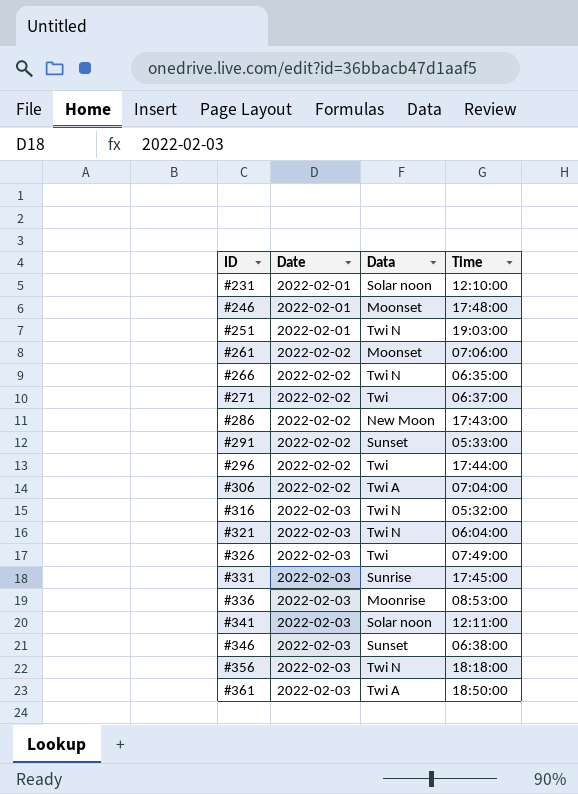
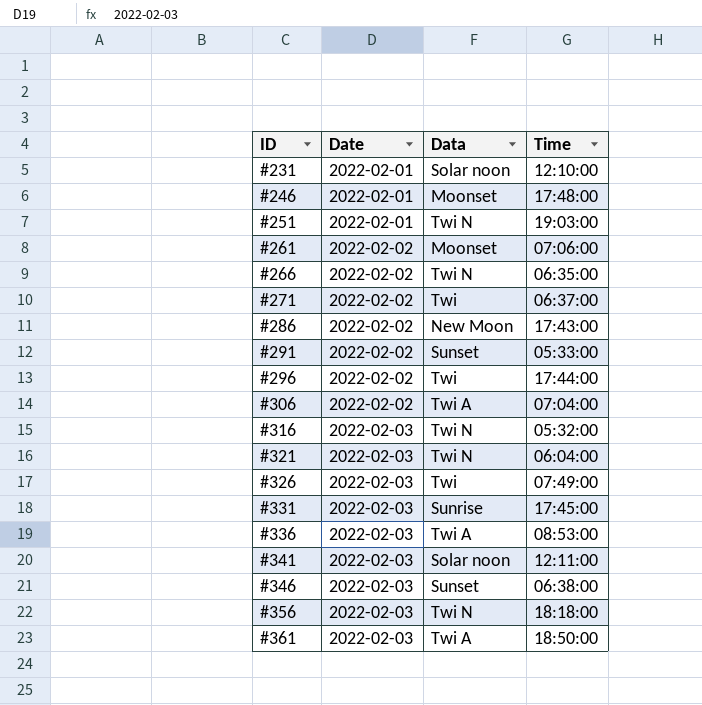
#336 | Data: Moonrise -> Twi A

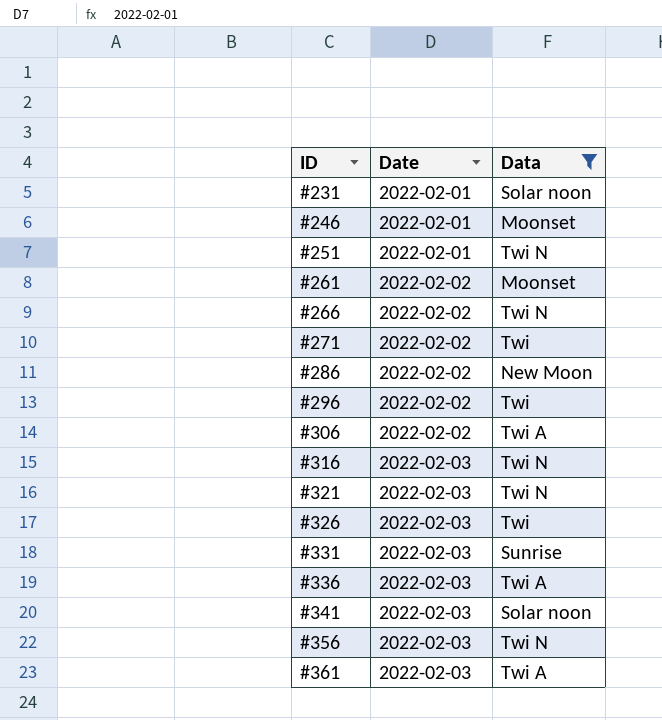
filter: none -> Data != Sunset
column Time | position: 4 -> none

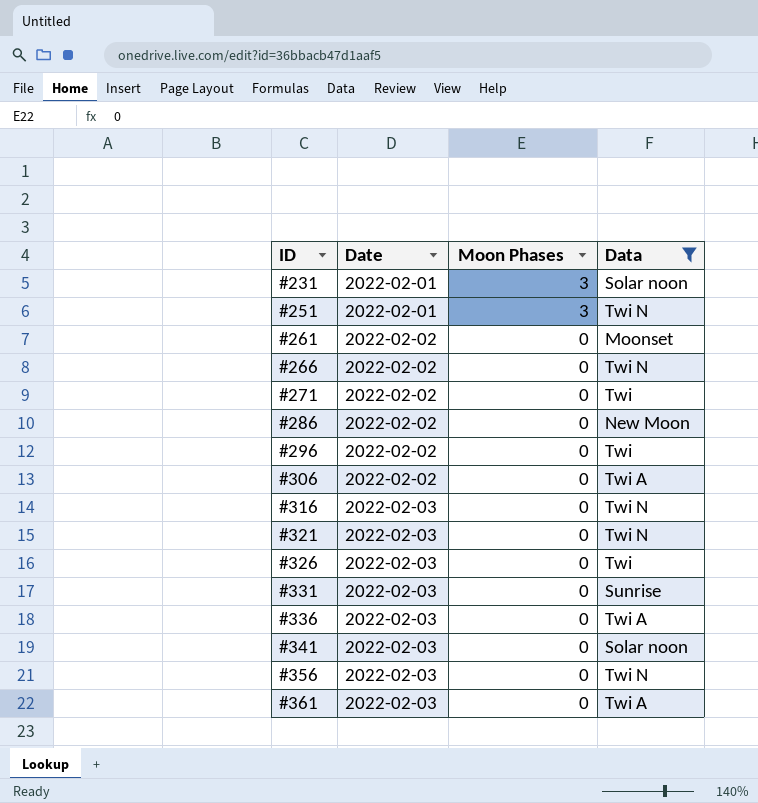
column Moon Phases | position: none -> 3
row #246: 2022-02-01 | Moonset -> none

